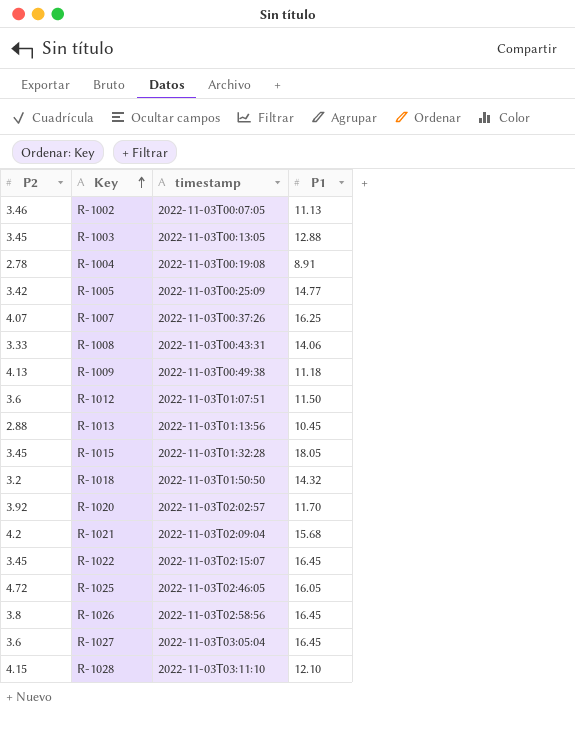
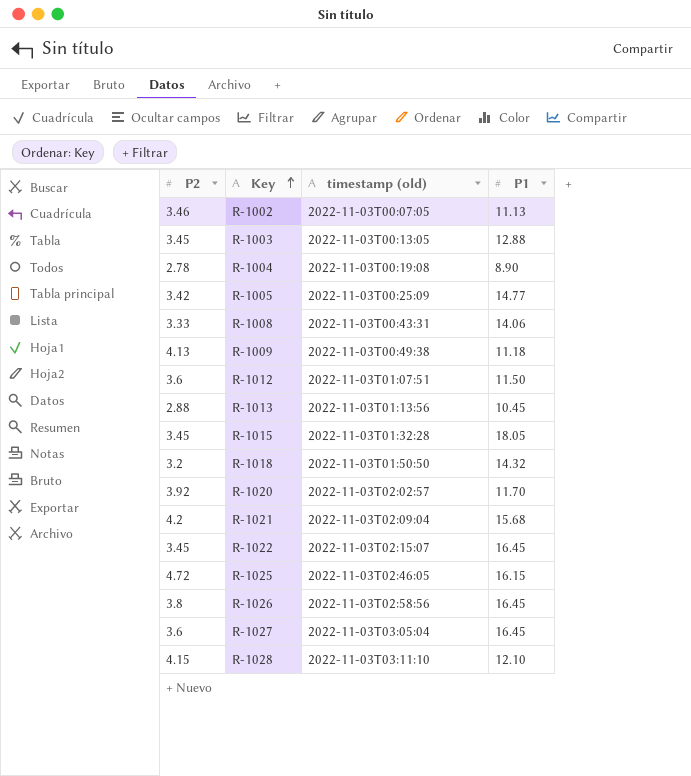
column name: timestamp -> timestamp (old)
row R-1007: 4.07 | 2022-11-03T00:37:26 | 16.25 -> none
R-1004 | P1: 8.91 -> 8.90
R-1025 | P1: 16.05 -> 16.15

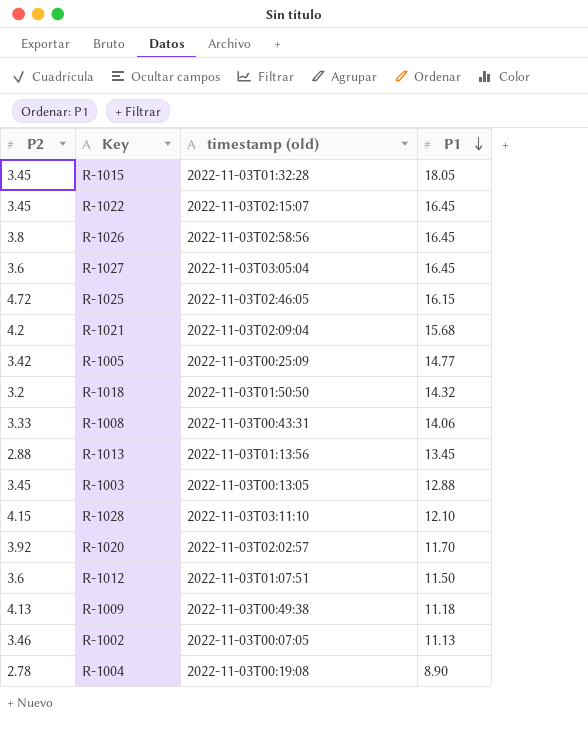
row order: Key ascending -> P1 descending
R-1013 | P1: 10.45 -> 13.45

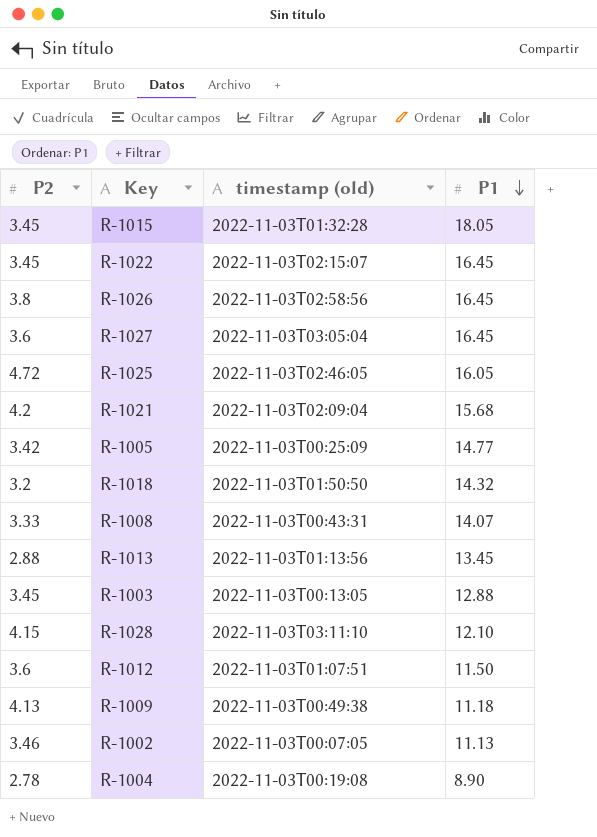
row R-1020: 3.92 | 2022-11-03T02:02:57 | 11.70 -> none
R-1025 | P1: 16.15 -> 16.05
R-1008 | P1: 14.06 -> 14.07

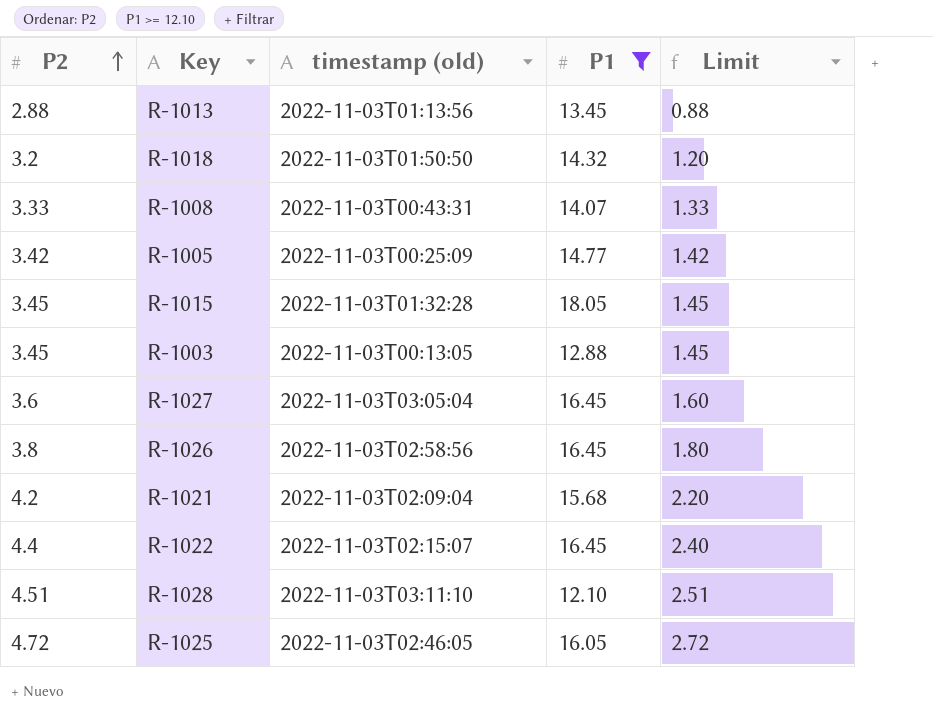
filter: none -> P1 >= 12.10
row order: P1 descending -> P2 ascending
column Limit | formula: none -> [P2] - 2
R-1022 | P2: 3.45 -> 4.4
R-1028 | P2: 4.15 -> 4.51

